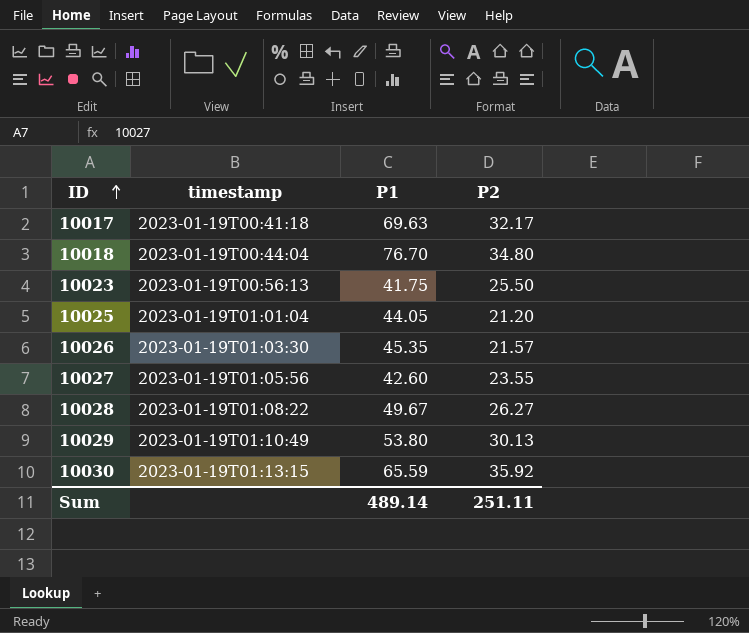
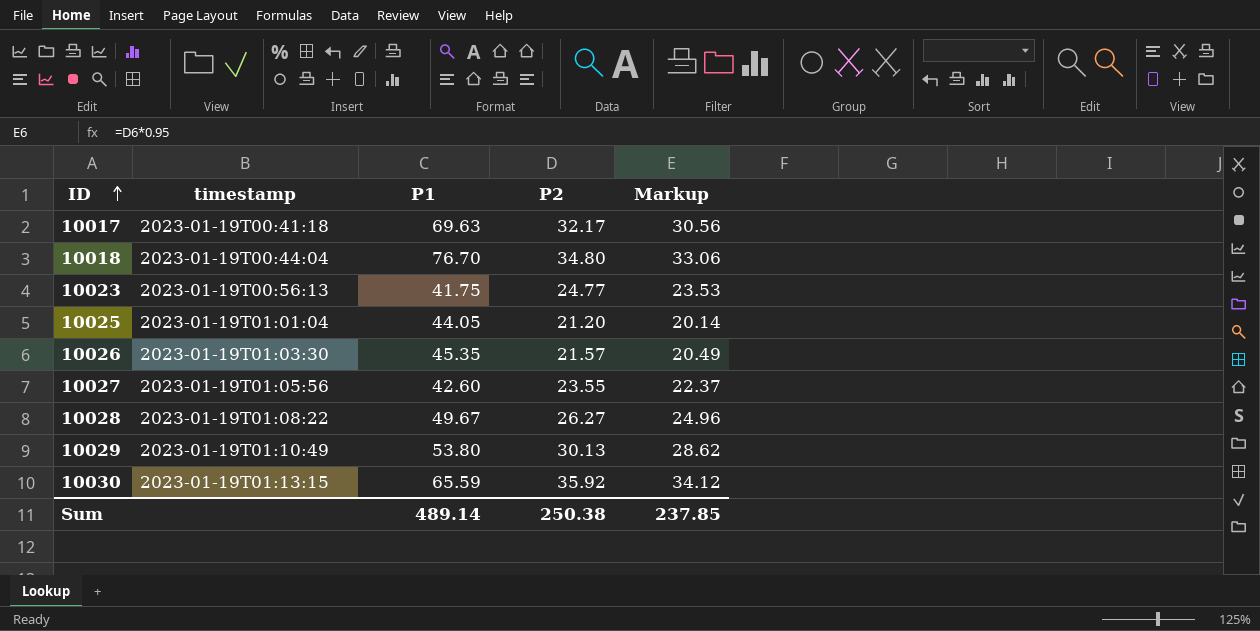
column Markup | formula: none -> [P2] * 0.95
10023 | P2: 25.50 -> 24.77
Sum | P2: 251.11 -> 250.38

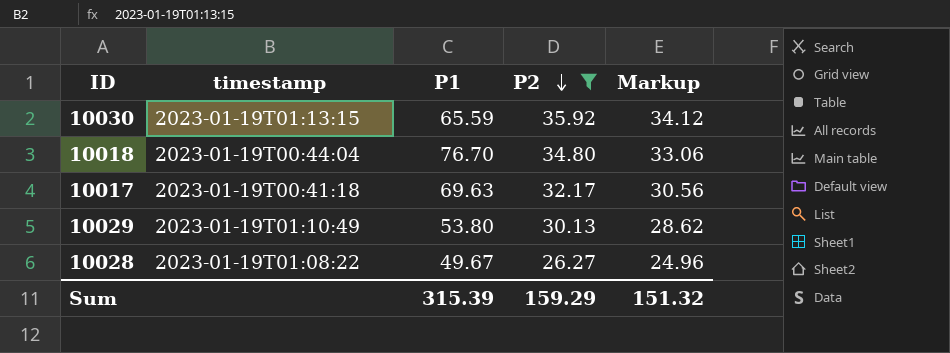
filter: none -> P2 >= 26.27
row order: ID ascending -> P2 descending
Sum | P1: 489.14 -> 315.39
Sum | P2: 250.38 -> 159.29
Sum | Markup: 237.85 -> 151.32

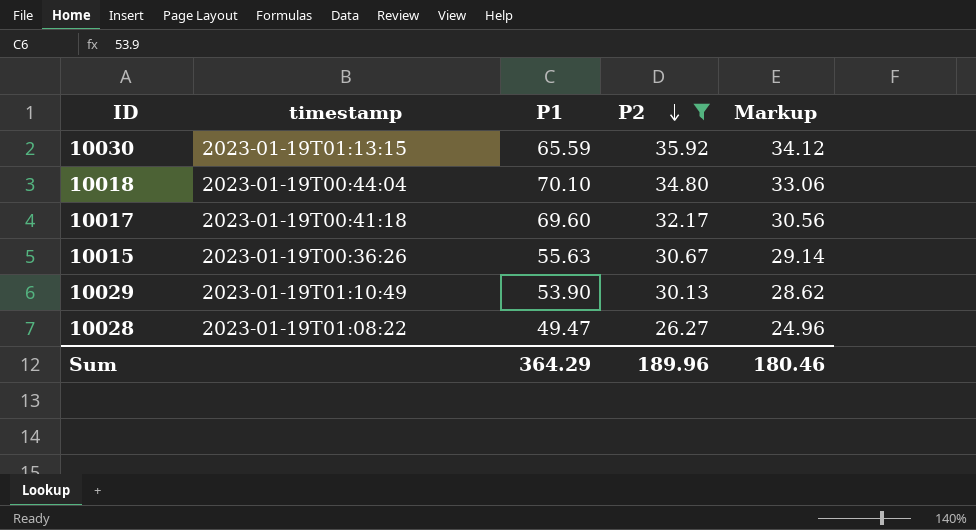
10018 | P1: 76.70 -> 70.10
10017 | P1: 69.63 -> 69.60
row 10015: none -> 2023-01-19T00:36:26 | 55.63 | 30.67 | 29.14
10029 | P1: 53.80 -> 53.90
10028 | P1: 49.67 -> 49.47
Sum | P1: 315.39 -> 364.29
Sum | P2: 159.29 -> 189.96
Sum | Markup: 151.32 -> 180.46

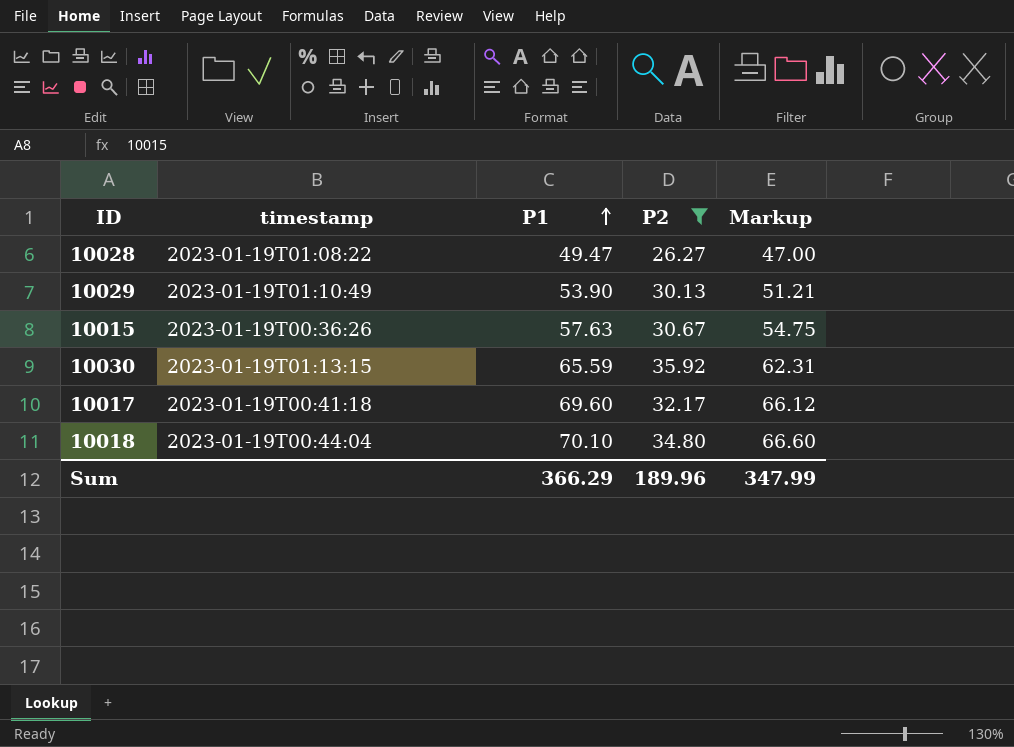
row order: P2 descending -> P1 ascending
column Markup | formula: [P2] * 0.95 -> [P1] * 0.95
10015 | P1: 55.63 -> 57.63
Sum | P1: 364.29 -> 366.29
Sum | Markup: 180.46 -> 347.99

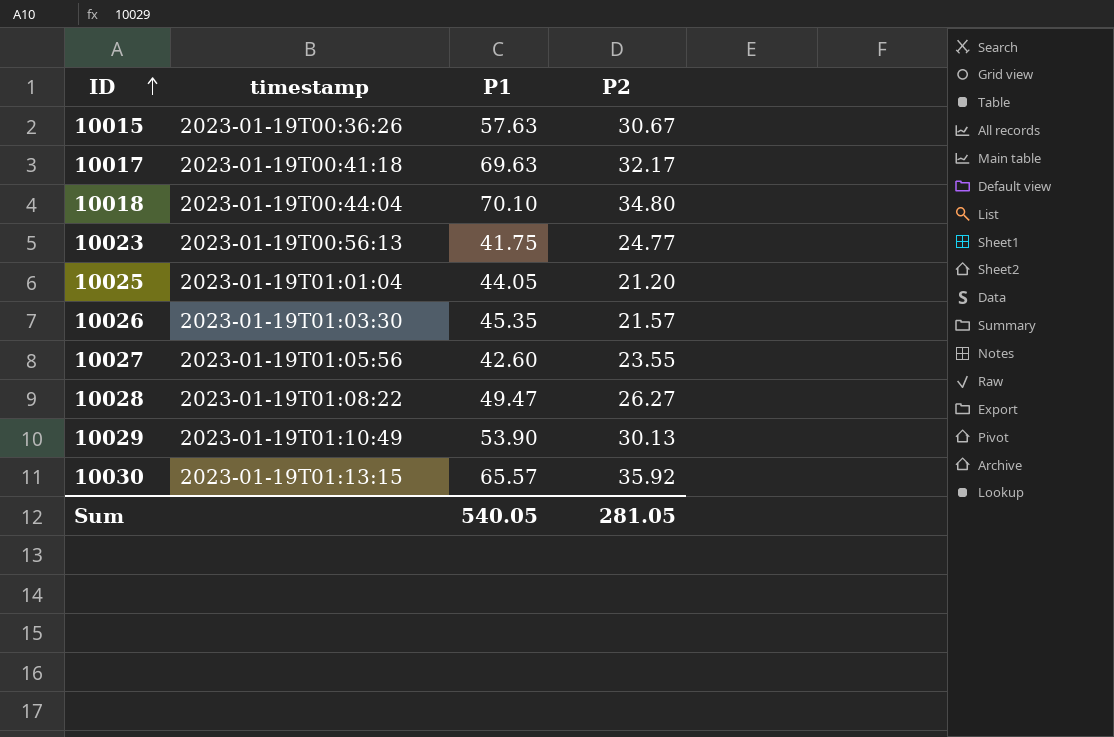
filter: P2 >= 26.27 -> none
row order: P1 ascending -> ID ascending
column Markup | formula: [P1] * 0.95 -> none
10017 | P1: 69.60 -> 69.63
10030 | P1: 65.59 -> 65.57
Sum | P1: 366.29 -> 540.05
Sum | P2: 189.96 -> 281.05

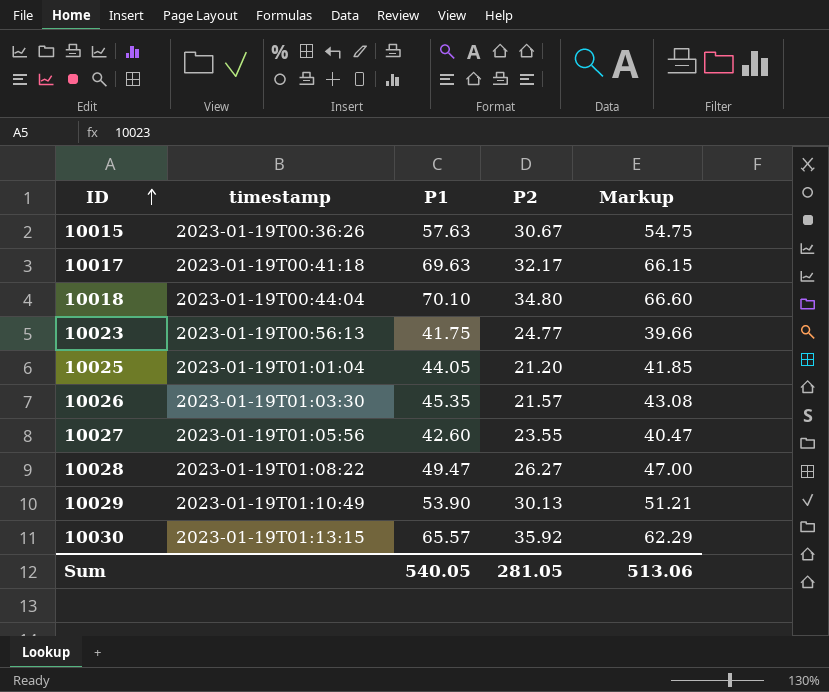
column Markup | formula: none -> [P1] * 0.95

